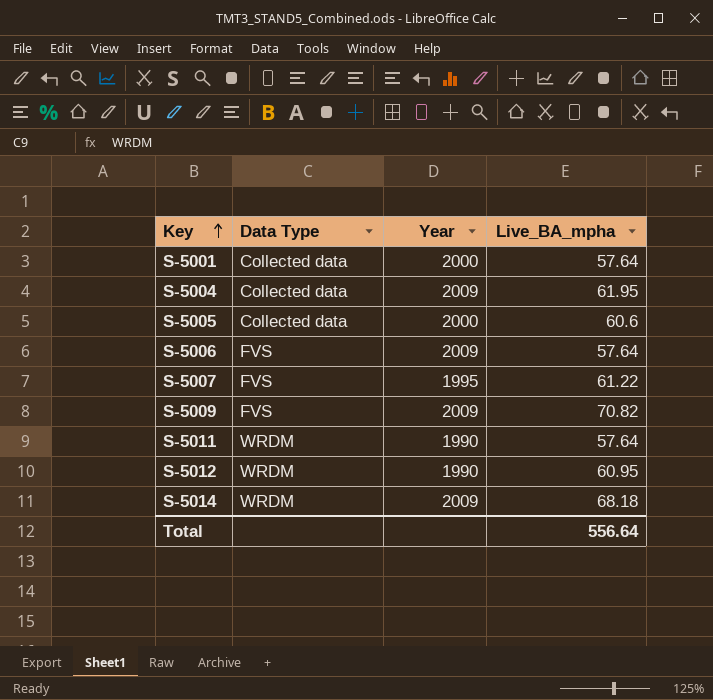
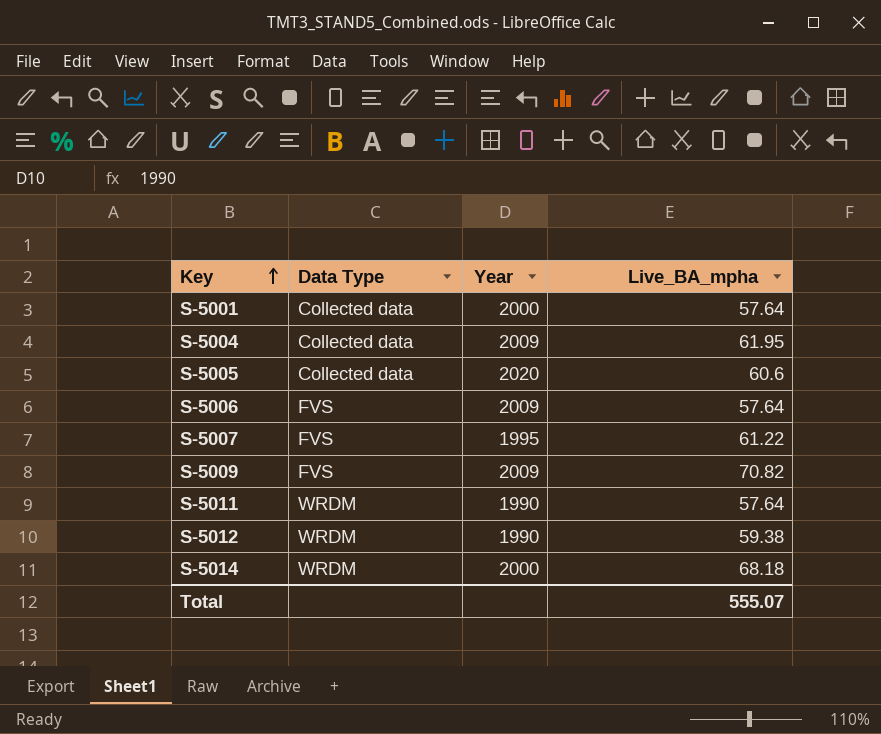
S-5005 | Year: 2000 -> 2020
S-5012 | Live_BA_mpha: 60.95 -> 59.38
S-5014 | Year: 2009 -> 2000
Total | Live_BA_mpha: 556.64 -> 555.07

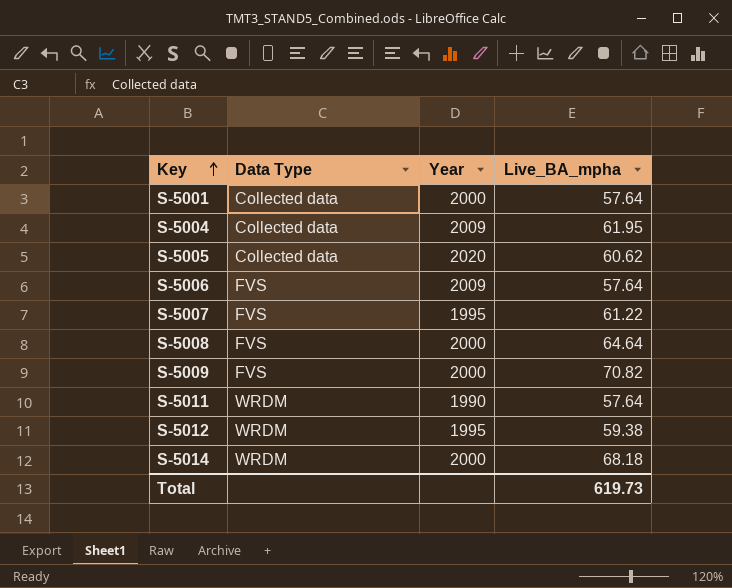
S-5005 | Live_BA_mpha: 60.6 -> 60.62
row S-5008: none -> FVS | 2000 | 64.64
S-5009 | Year: 2009 -> 2000
S-5012 | Year: 1990 -> 1995
Total | Live_BA_mpha: 555.07 -> 619.73

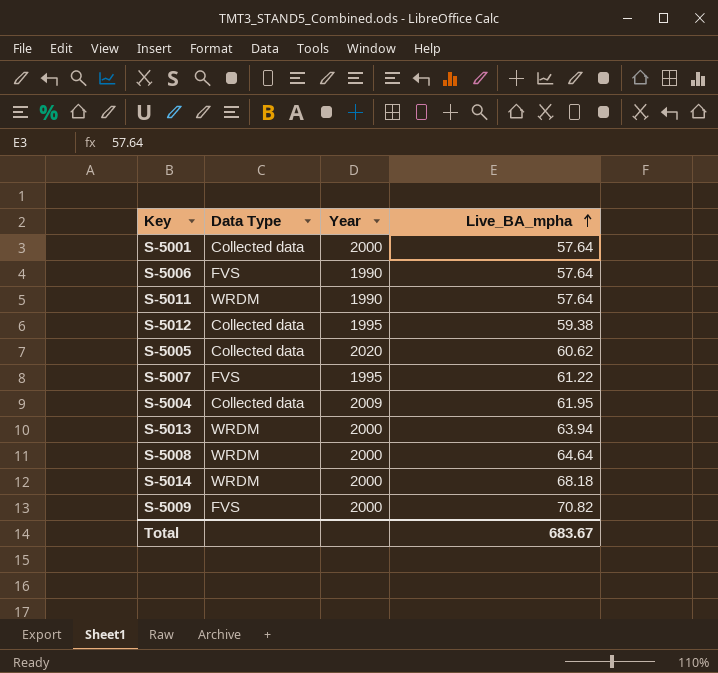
row order: Key ascending -> Live_BA_mpha ascending
S-5006 | Year: 2009 -> 1990
S-5012 | Data Type: WRDM -> Collected data
row S-5013: none -> WRDM | 2000 | 63.94
S-5008 | Data Type: FVS -> WRDM
Total | Live_BA_mpha: 619.73 -> 683.67

